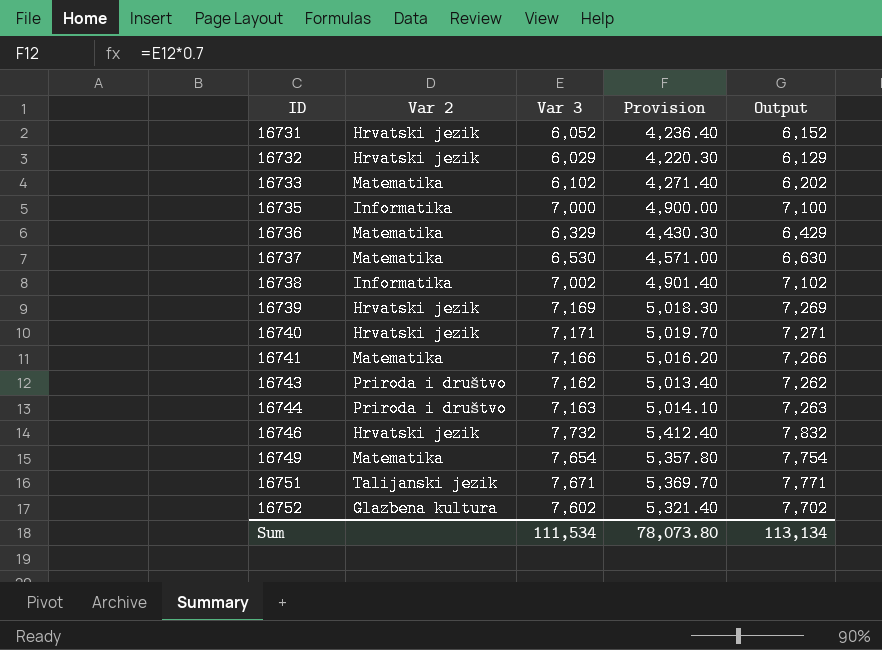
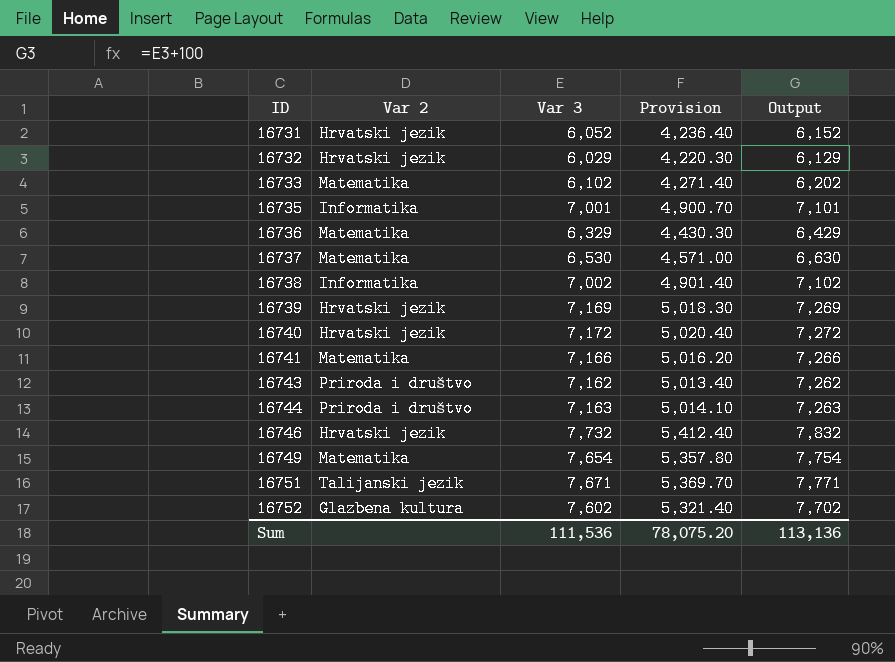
16735 | Var 3: 7,000 -> 7,001
16735 | Provision: 4,900.00 -> 4,900.70
16735 | Output: 7,100 -> 7,101
16740 | Var 3: 7,171 -> 7,172
16740 | Provision: 5,019.70 -> 5,020.40
16740 | Output: 7,271 -> 7,272
Sum | Var 3: 111,534 -> 111,536
Sum | Provision: 78,073.80 -> 78,075.20
Sum | Output: 113,134 -> 113,136

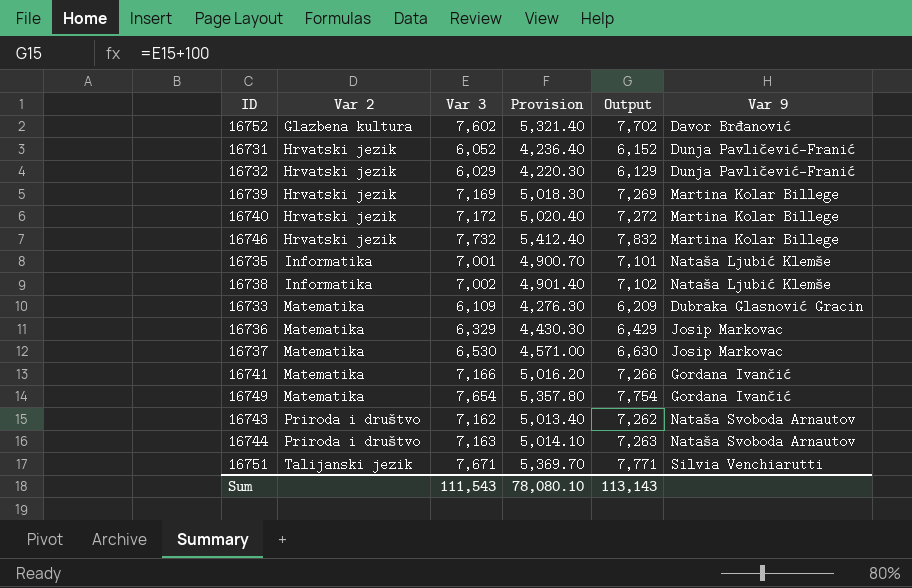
row order: ID ascending -> Var 2 ascending
column Var 9 | position: none -> 6
16733 | Var 3: 6,102 -> 6,109
16733 | Provision: 4,271.40 -> 4,276.30
16733 | Output: 6,202 -> 6,209
Sum | Var 3: 111,536 -> 111,543
Sum | Provision: 78,075.20 -> 78,080.10
Sum | Output: 113,136 -> 113,143

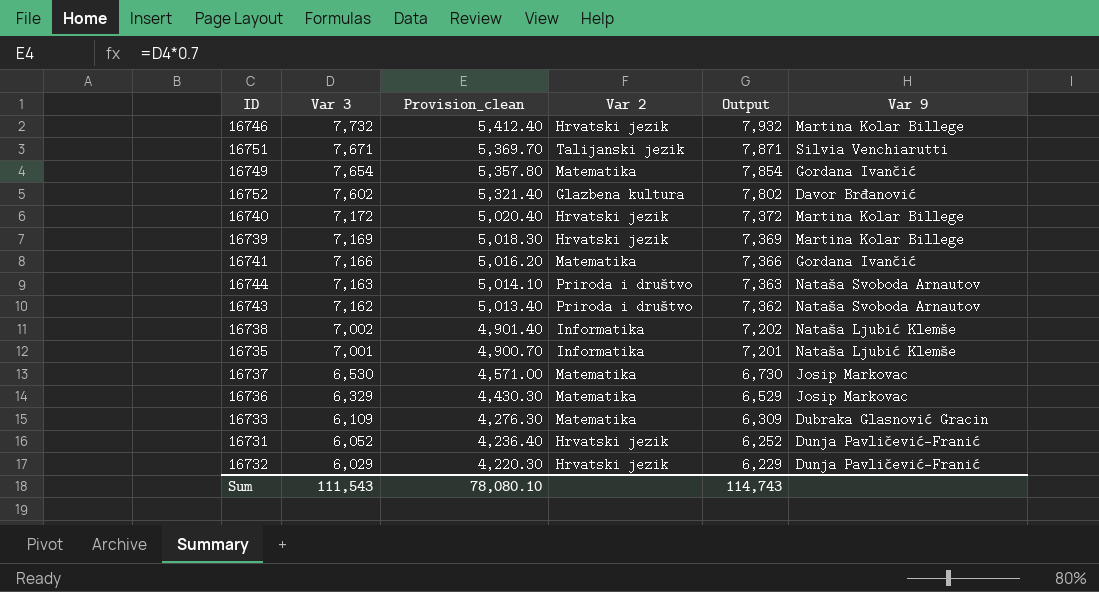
row order: Var 2 ascending -> Var 3 descending
column name: Provision -> Provision_clean
column Var 2 | position: 2 -> 4
column Output | formula: [Var 3] + 100 -> [Var 3] + 200
Sum | Output: 113,143 -> 114,743

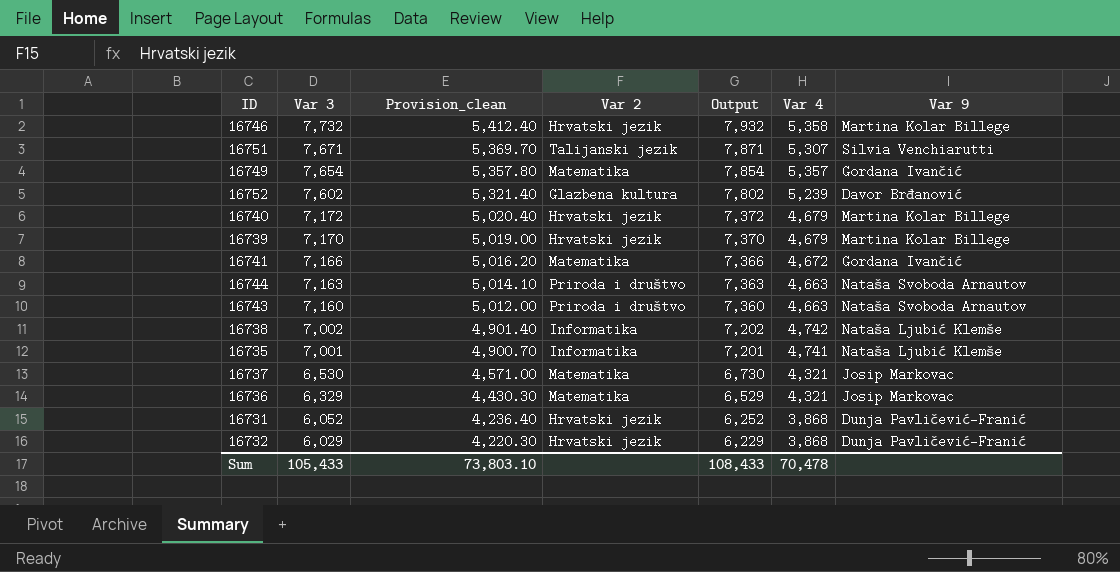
column Var 4 | position: none -> 6
row 16733: 6,109 | 4,276.30 | Matematika | 6,309 | Dubraka Glasnović Gracin -> none
16739 | Var 3: 7,169 -> 7,170
16739 | Provision_clean: 5,018.30 -> 5,019.00
16739 | Output: 7,369 -> 7,370
16743 | Var 3: 7,162 -> 7,160
16743 | Provision_clean: 5,013.40 -> 5,012.00
16743 | Output: 7,362 -> 7,360
Sum | Var 3: 111,543 -> 105,433
Sum | Provision_clean: 78,080.10 -> 73,803.10
Sum | Output: 114,743 -> 108,433

